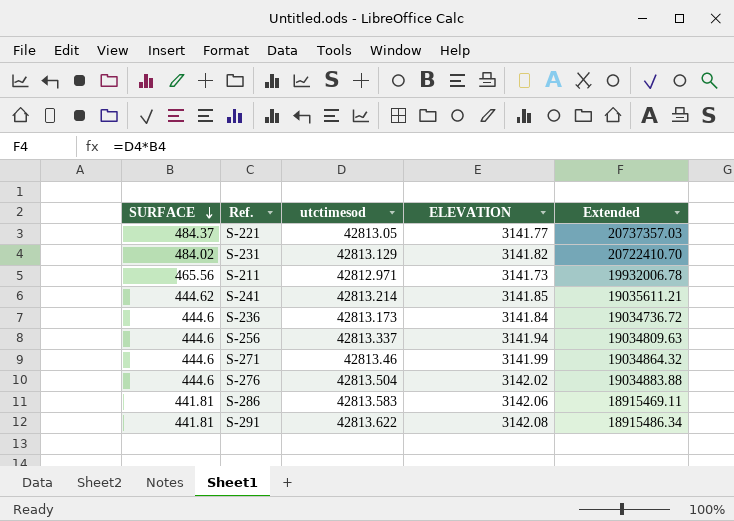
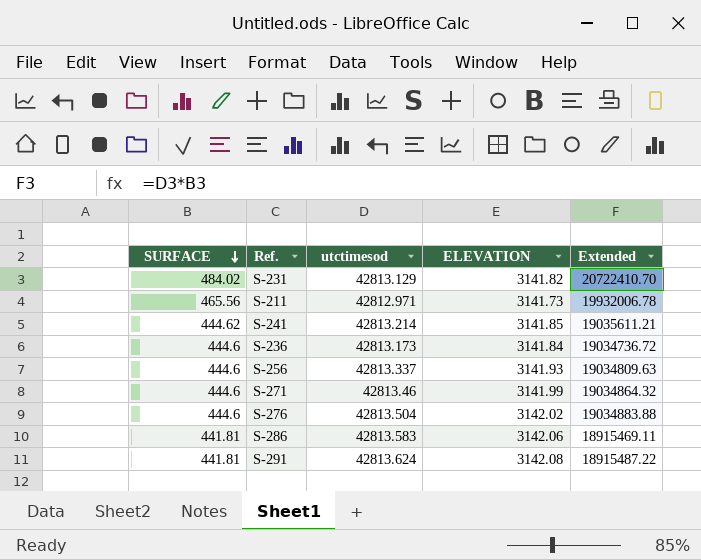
row S-221: 484.37 | 42813.05 | 3141.77 | 20737357.03 -> none
S-256 | ELEVATION: 3141.94 -> 3141.93
S-291 | utctimesod: 42813.622 -> 42813.624
S-291 | Extended: 18915486.34 -> 18915487.22

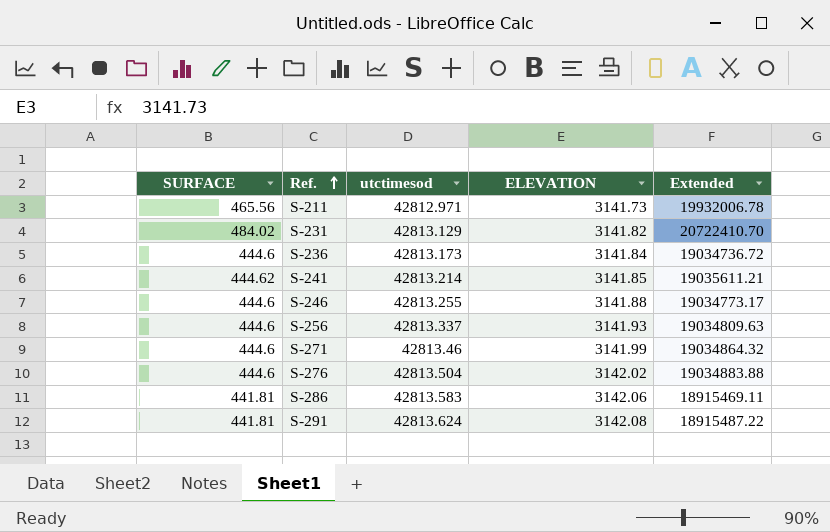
row order: SURFACE descending -> Ref. ascending
row S-246: none -> 444.6 | 42813.255 | 3141.88 | 19034773.17

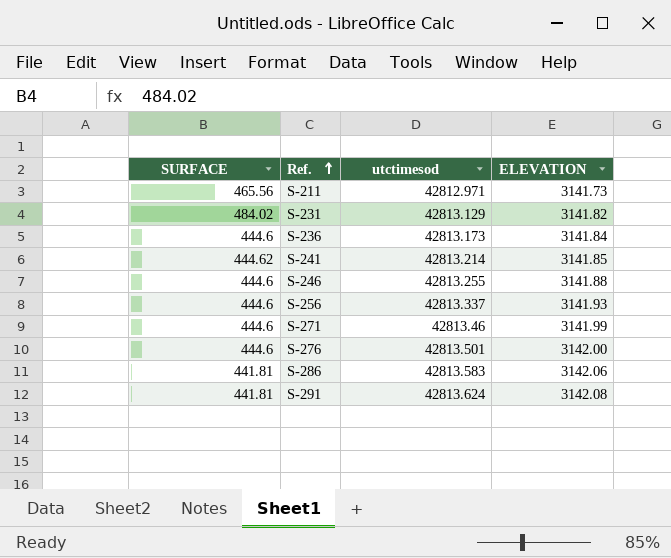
column Extended | formula: [SURFACE] * [utctimesod] -> none
S-276 | utctimesod: 42813.504 -> 42813.501
S-276 | ELEVATION: 3142.02 -> 3142.00

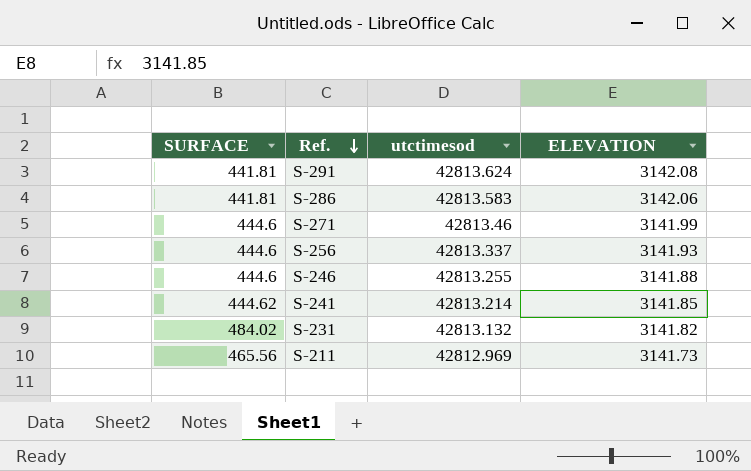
row order: Ref. ascending -> Ref. descending
row S-236: 444.6 | 42813.173 | 3141.84 -> none
row S-276: 444.6 | 42813.501 | 3142.00 -> none
S-231 | utctimesod: 42813.129 -> 42813.132
S-211 | utctimesod: 42812.971 -> 42812.969

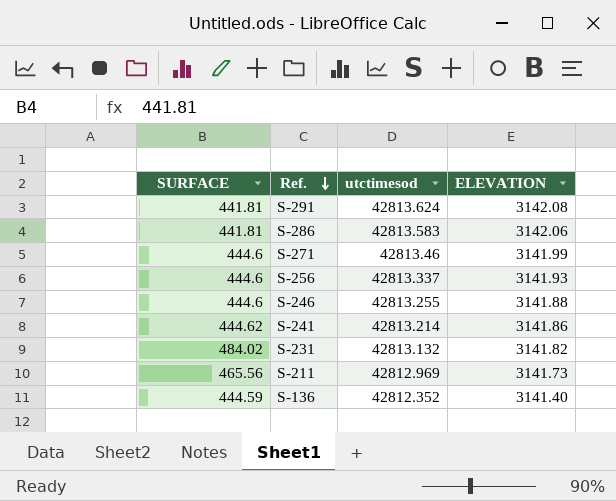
S-241 | ELEVATION: 3141.85 -> 3141.86
row S-136: none -> 444.59 | 42812.352 | 3141.40

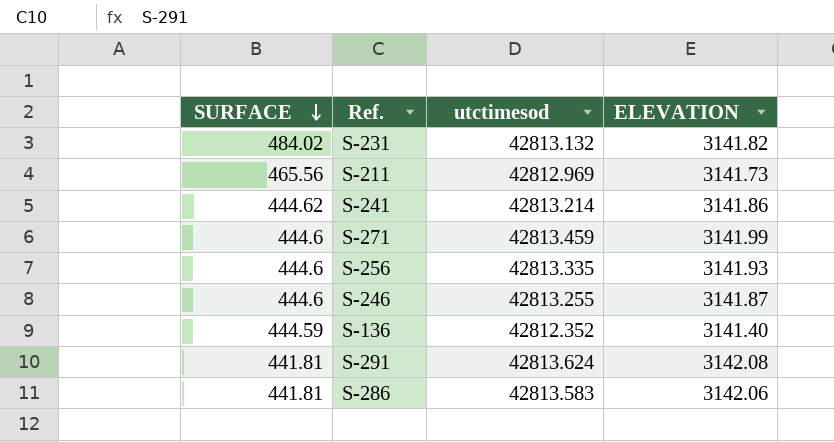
row order: Ref. descending -> SURFACE descending
S-271 | utctimesod: 42813.46 -> 42813.459
S-256 | utctimesod: 42813.337 -> 42813.335
S-246 | ELEVATION: 3141.88 -> 3141.87

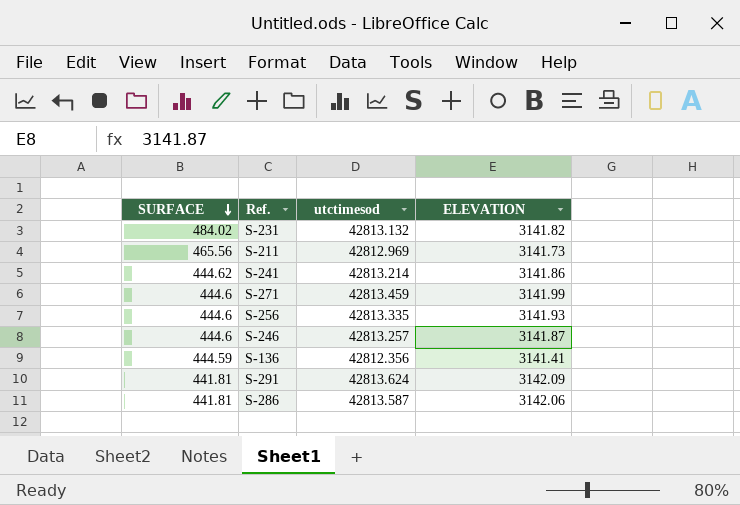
S-246 | utctimesod: 42813.255 -> 42813.257
S-136 | utctimesod: 42812.352 -> 42812.356
S-136 | ELEVATION: 3141.40 -> 3141.41
S-291 | ELEVATION: 3142.08 -> 3142.09
S-286 | utctimesod: 42813.583 -> 42813.587

